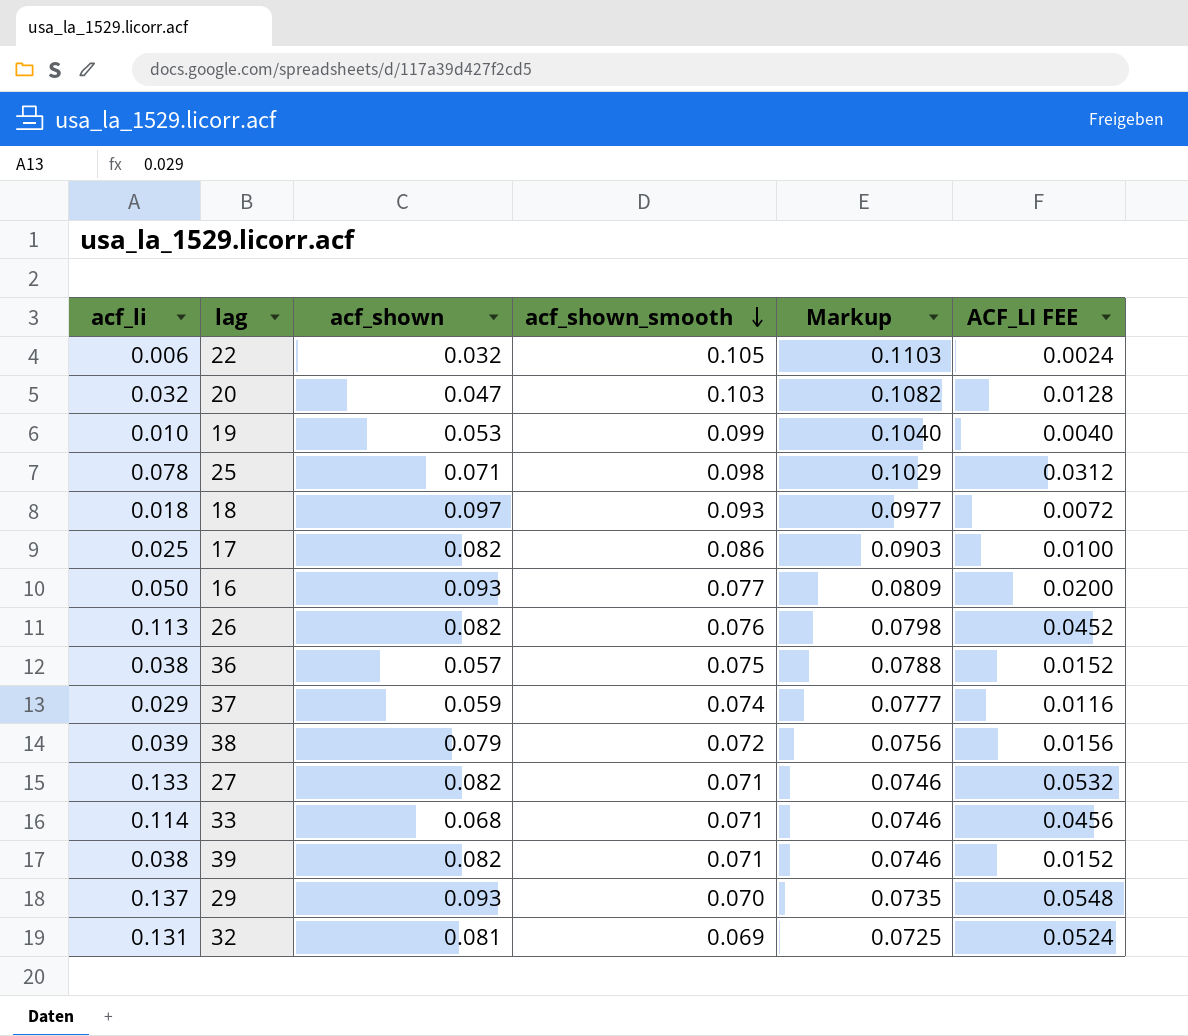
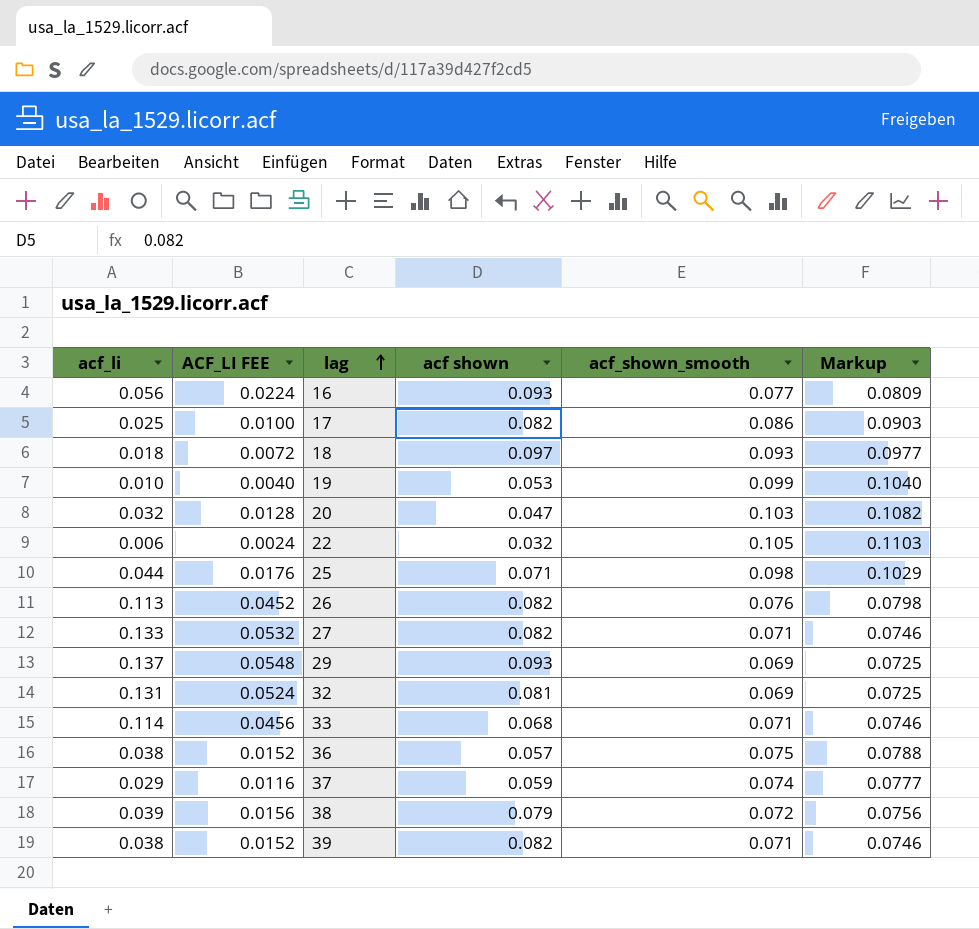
row order: acf_shown_smooth descending -> lag ascending
column ACF_LI FEE | position: 6 -> 2
column name: acf_shown -> acf shown
16 | acf_li: 0.050 -> 0.056
16 | ACF_LI FEE: 0.0200 -> 0.0224
25 | acf_li: 0.078 -> 0.044
25 | ACF_LI FEE: 0.0312 -> 0.0176
29 | acf_shown_smooth: 0.070 -> 0.069
29 | Markup: 0.0735 -> 0.0725

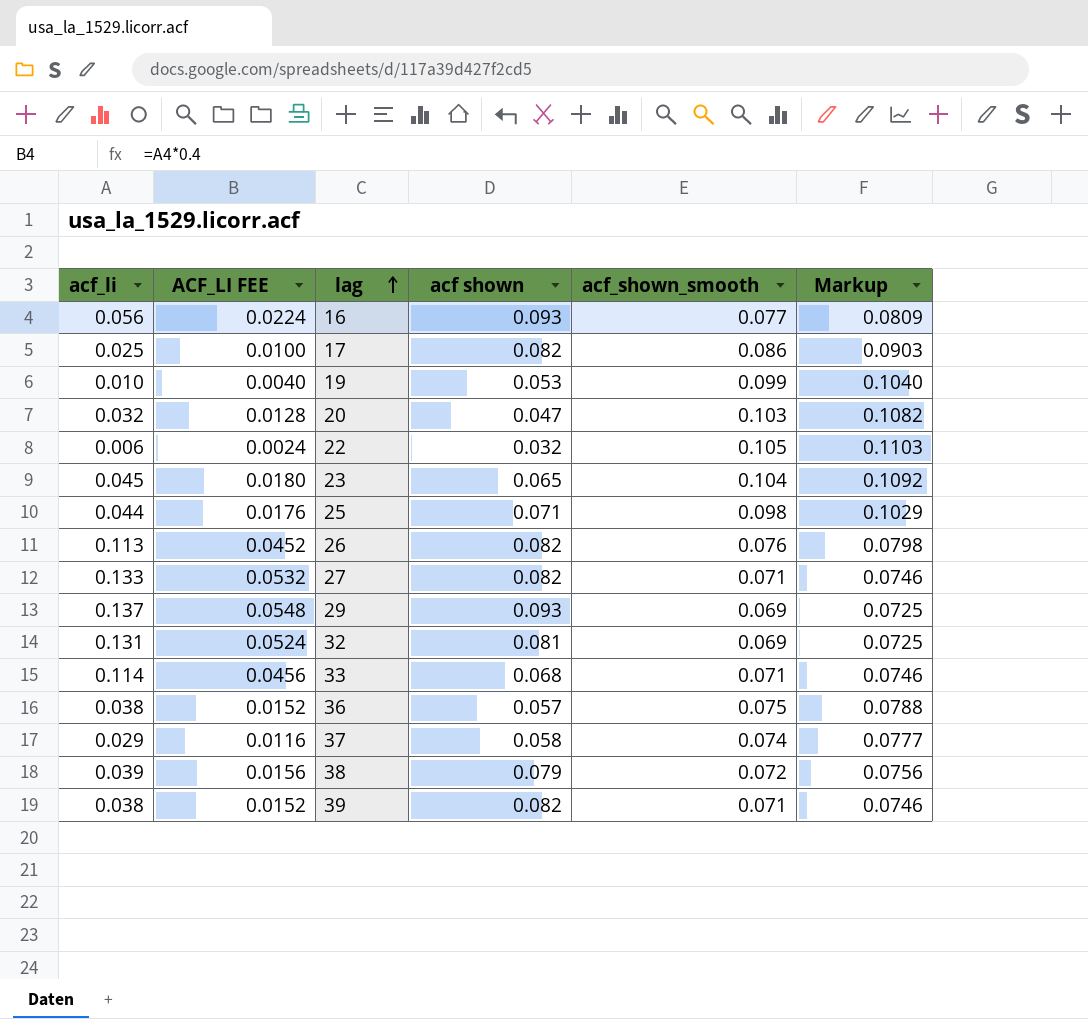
row 18: 0.018 | 0.0072 | 0.097 | 0.093 | 0.0977 -> none
row 23: none -> 0.045 | 0.0180 | 0.065 | 0.104 | 0.1092
37 | acf shown: 0.059 -> 0.058

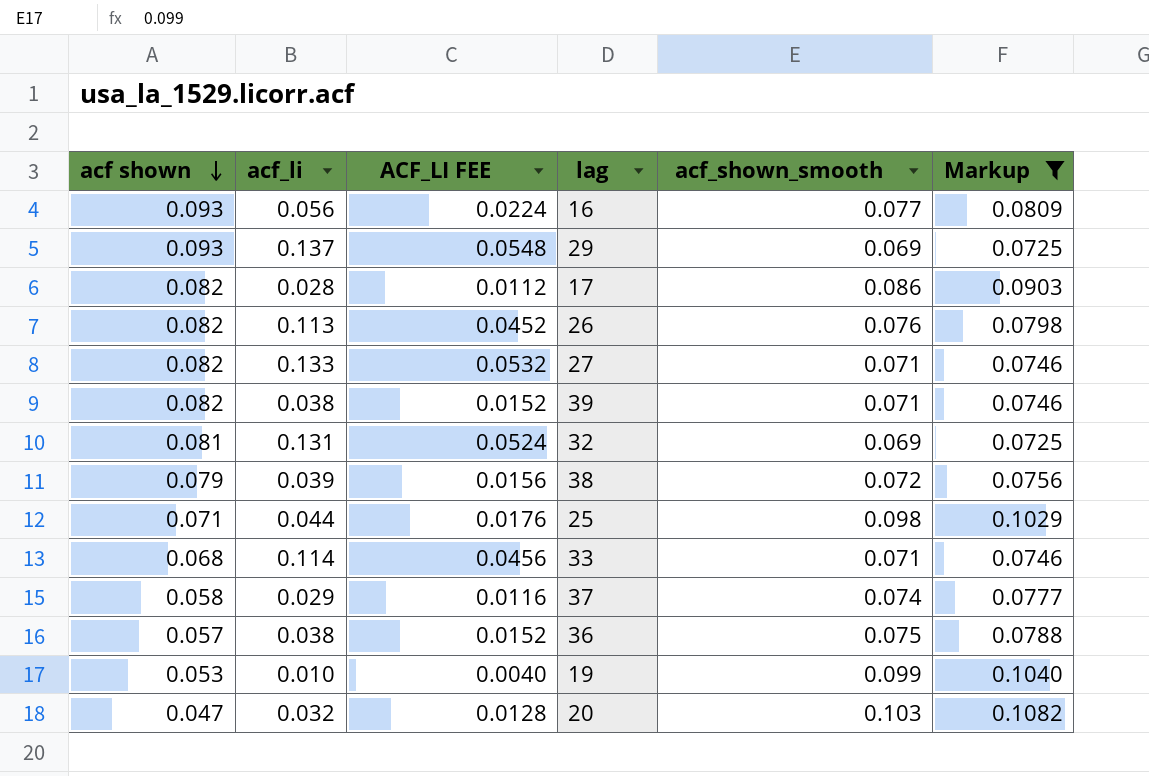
filter: none -> Markup <= 0.1082
row order: lag ascending -> acf shown descending
column acf shown | position: 4 -> 1
17 | acf_li: 0.025 -> 0.028
17 | ACF_LI FEE: 0.0100 -> 0.0112

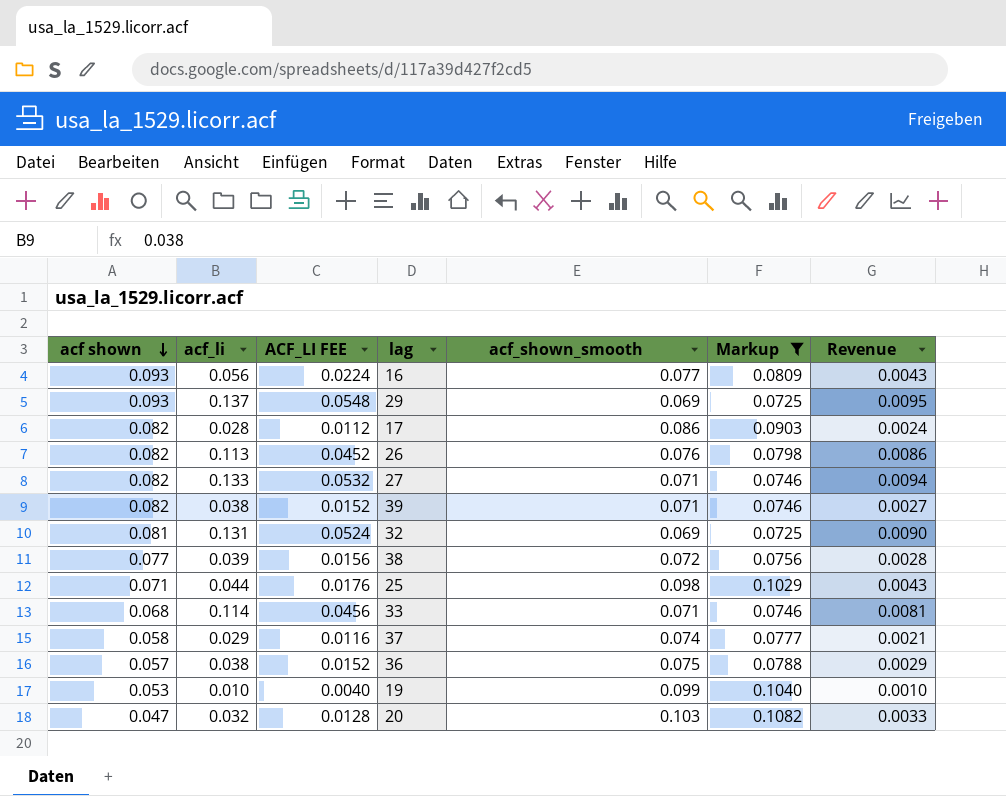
column Revenue | formula: none -> [acf_li] * [acf_shown_smooth]
38 | acf shown: 0.079 -> 0.077

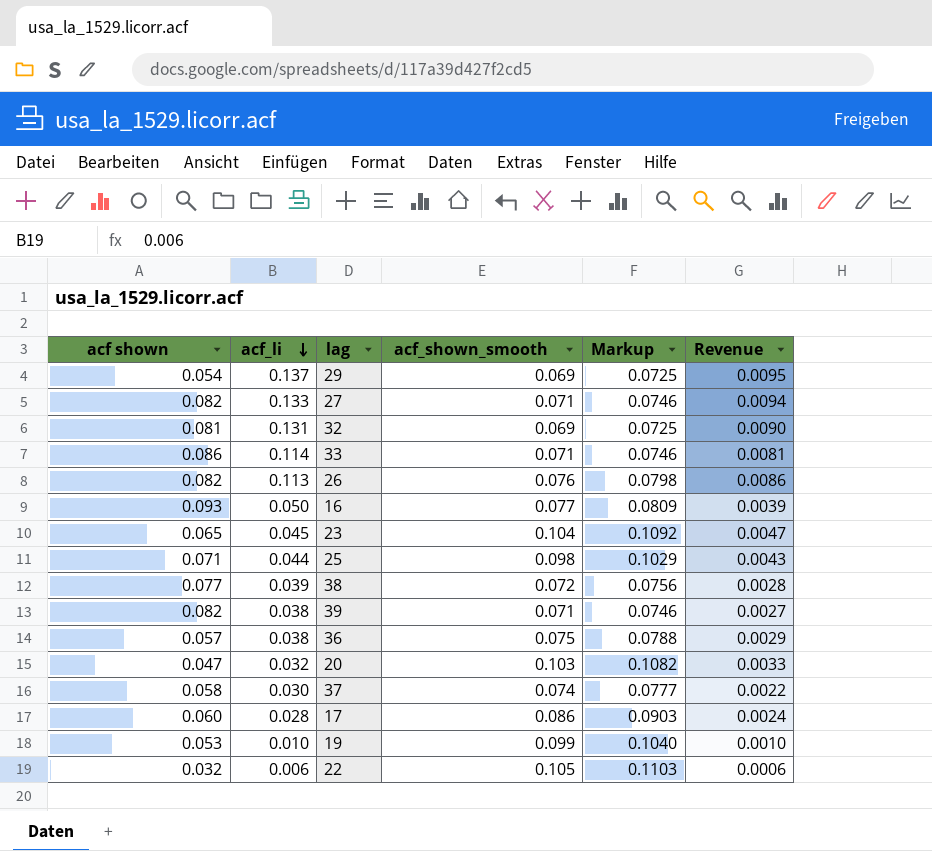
filter: Markup <= 0.1082 -> none
row order: acf shown descending -> acf_li descending
column ACF_LI FEE | formula: [acf_li] * 0.4 -> none
29 | acf shown: 0.093 -> 0.054
33 | acf shown: 0.068 -> 0.086
16 | acf_li: 0.056 -> 0.050
16 | Revenue: 0.0043 -> 0.0039
37 | acf_li: 0.029 -> 0.030
37 | Revenue: 0.0021 -> 0.0022
17 | acf shown: 0.082 -> 0.060

